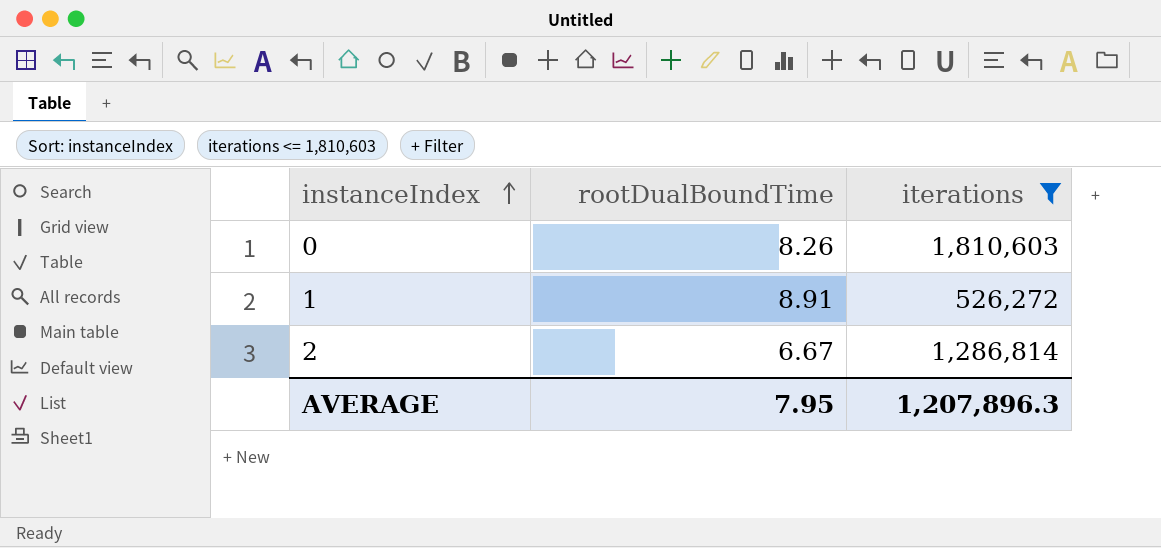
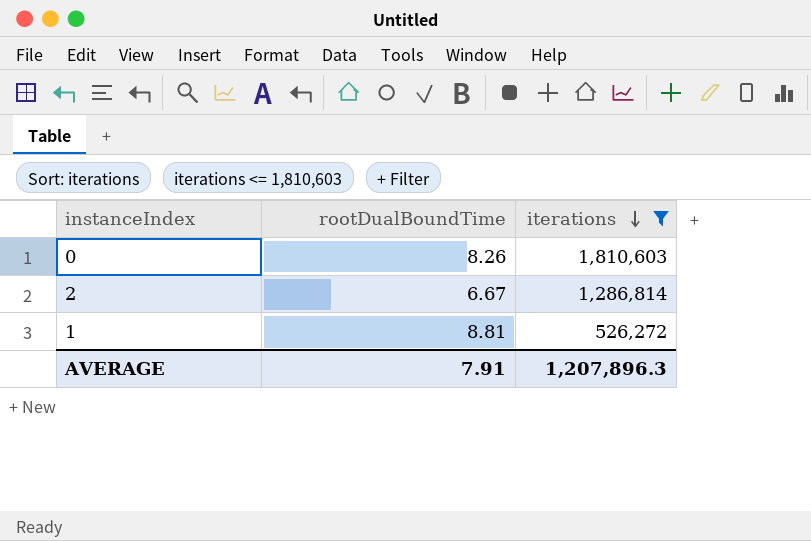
row order: instanceIndex ascending -> iterations descending
1 | rootDualBoundTime: 8.91 -> 8.81
AVERAGE | rootDualBoundTime: 7.95 -> 7.91

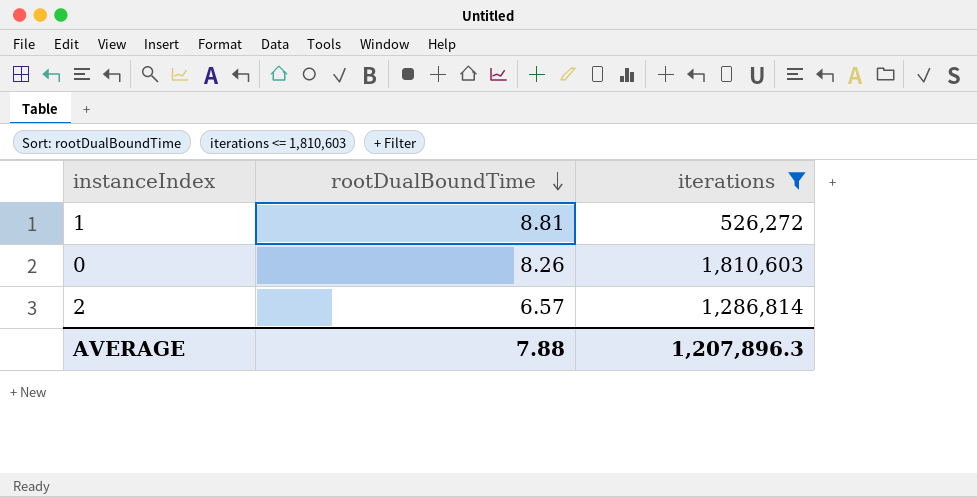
row order: iterations descending -> rootDualBoundTime descending
2 | rootDualBoundTime: 6.67 -> 6.57
AVERAGE | rootDualBoundTime: 7.91 -> 7.88

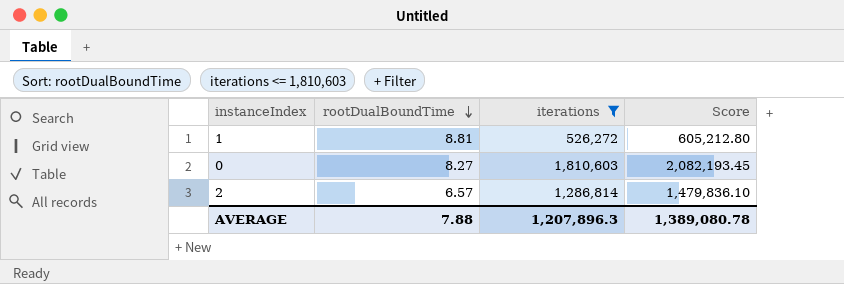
column Score | formula: none -> [iterations] * 1.15
0 | rootDualBoundTime: 8.26 -> 8.27

